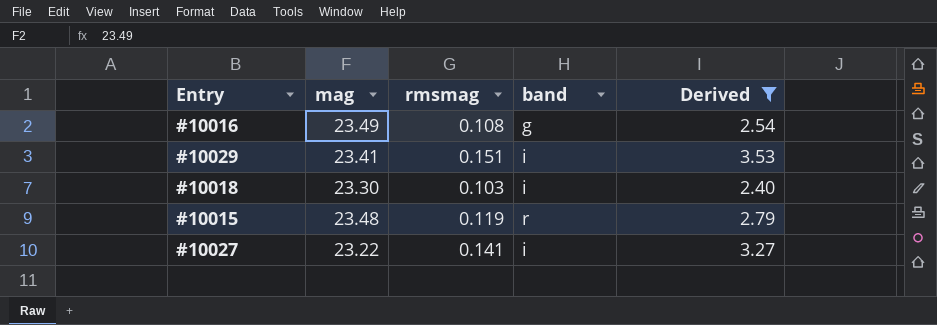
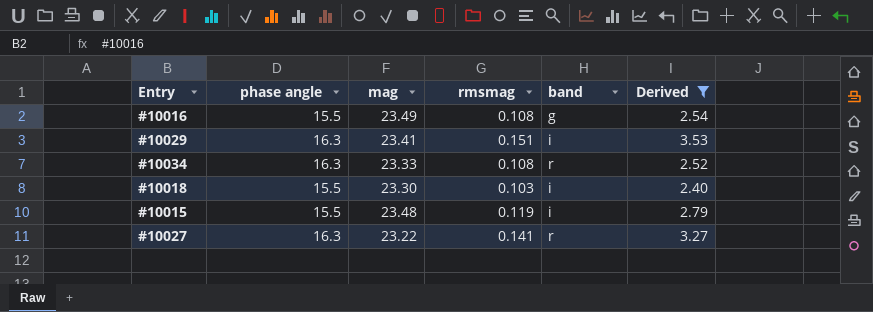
column phase angle | position: none -> 2
row #10034: none -> 16.3 | 23.33 | 0.108 | r | 2.52
#10015 | band: r -> i
#10027 | band: i -> r

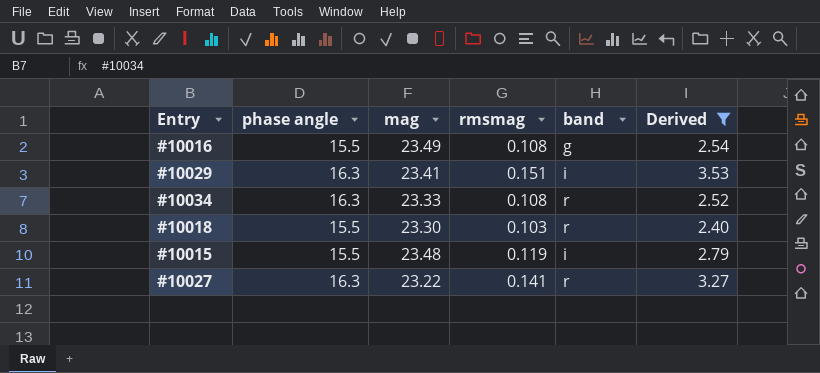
#10018 | band: i -> r

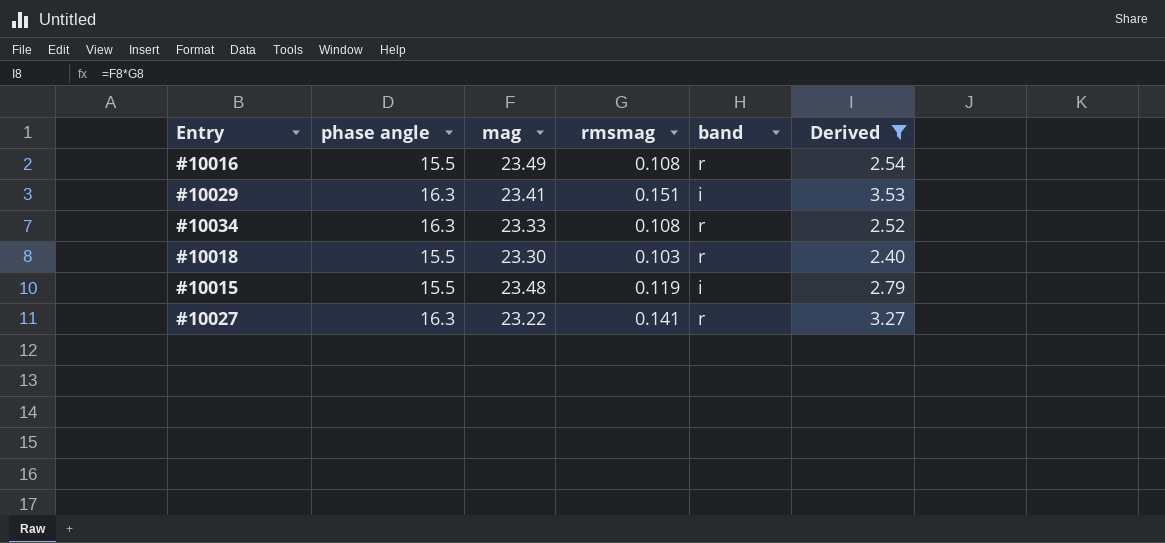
#10016 | band: g -> r

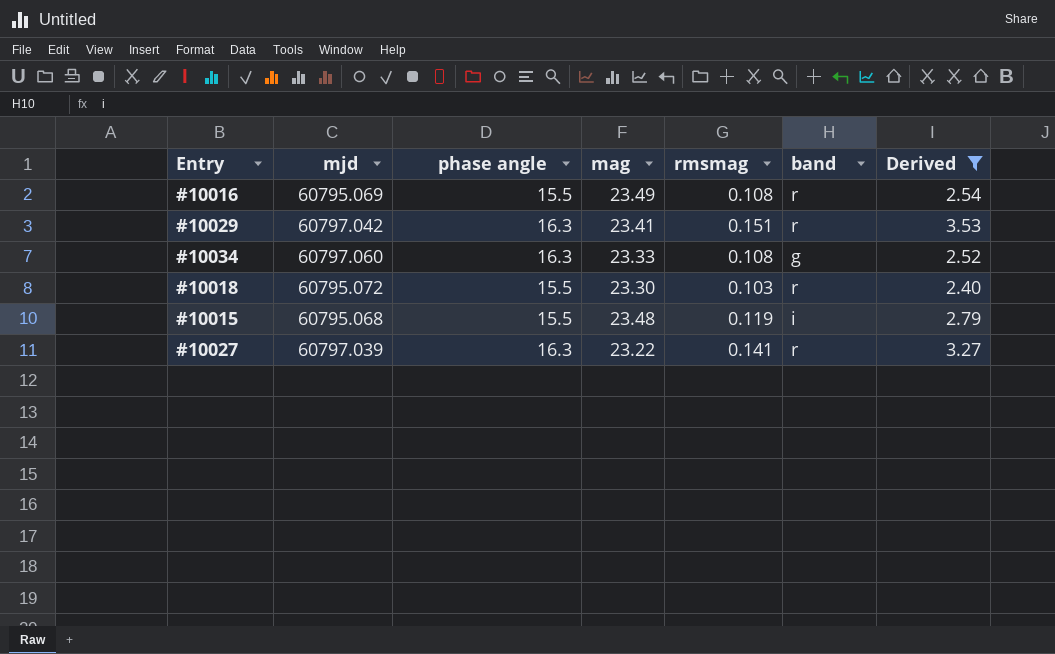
column mjd | position: none -> 2
#10029 | band: i -> r
#10034 | band: r -> g

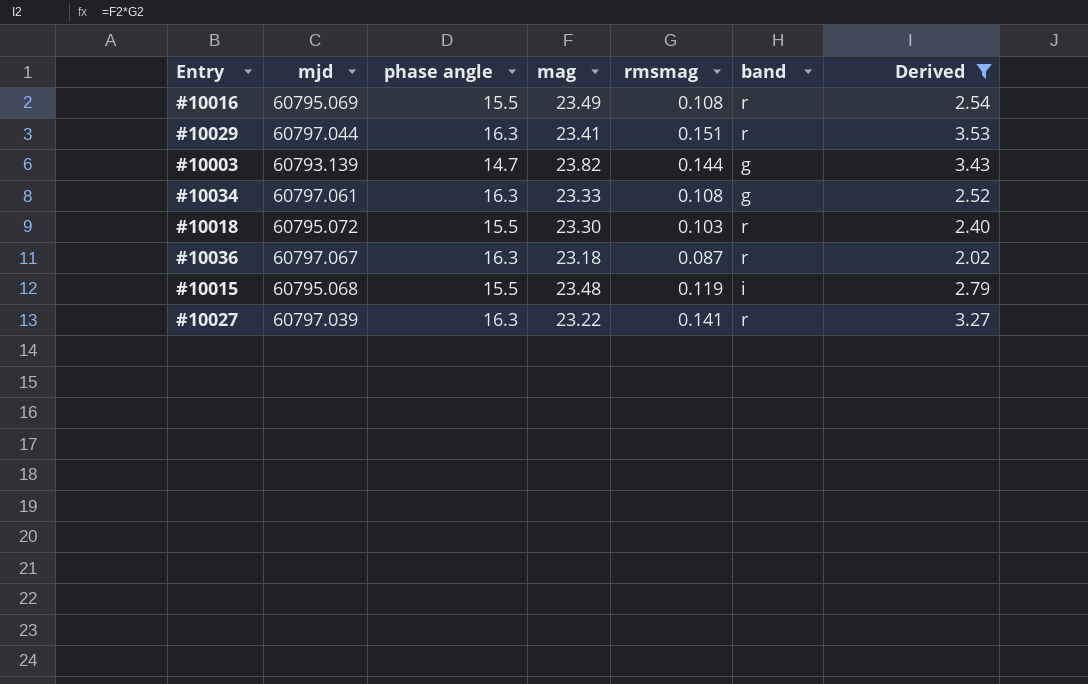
#10029 | mjd: 60797.042 -> 60797.044
row #10003: none -> 60793.139 | 14.7 | 23.82 | 0.144 | g | 3.43
#10034 | mjd: 60797.060 -> 60797.061
row #10036: none -> 60797.067 | 16.3 | 23.18 | 0.087 | r | 2.02

